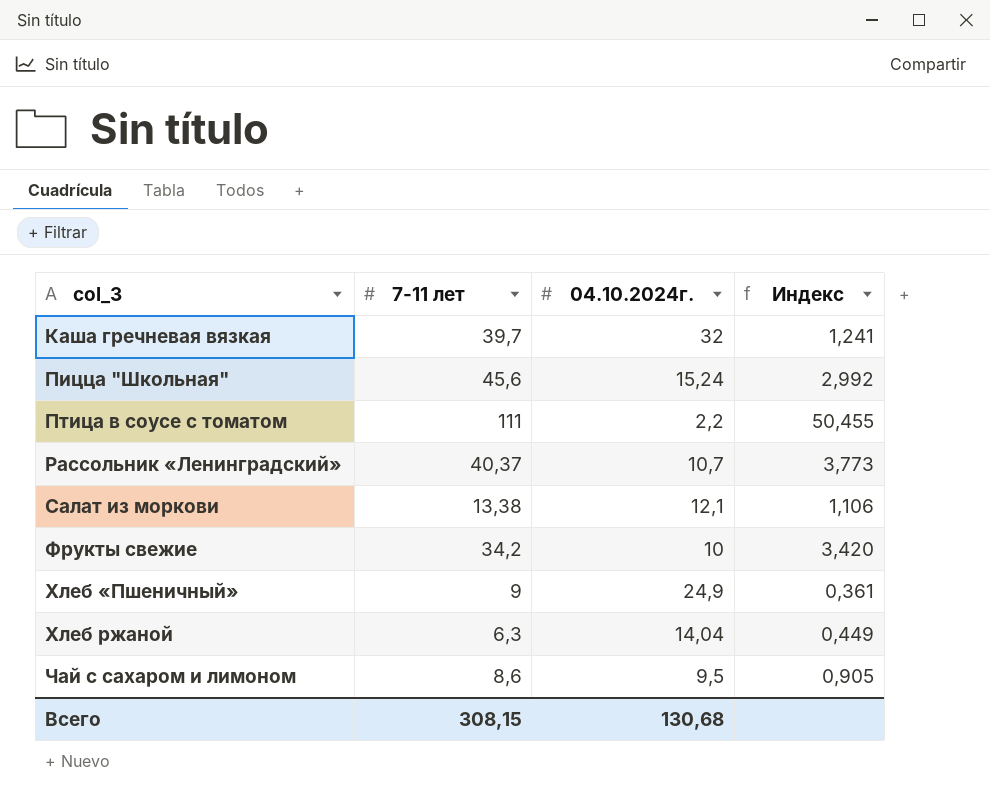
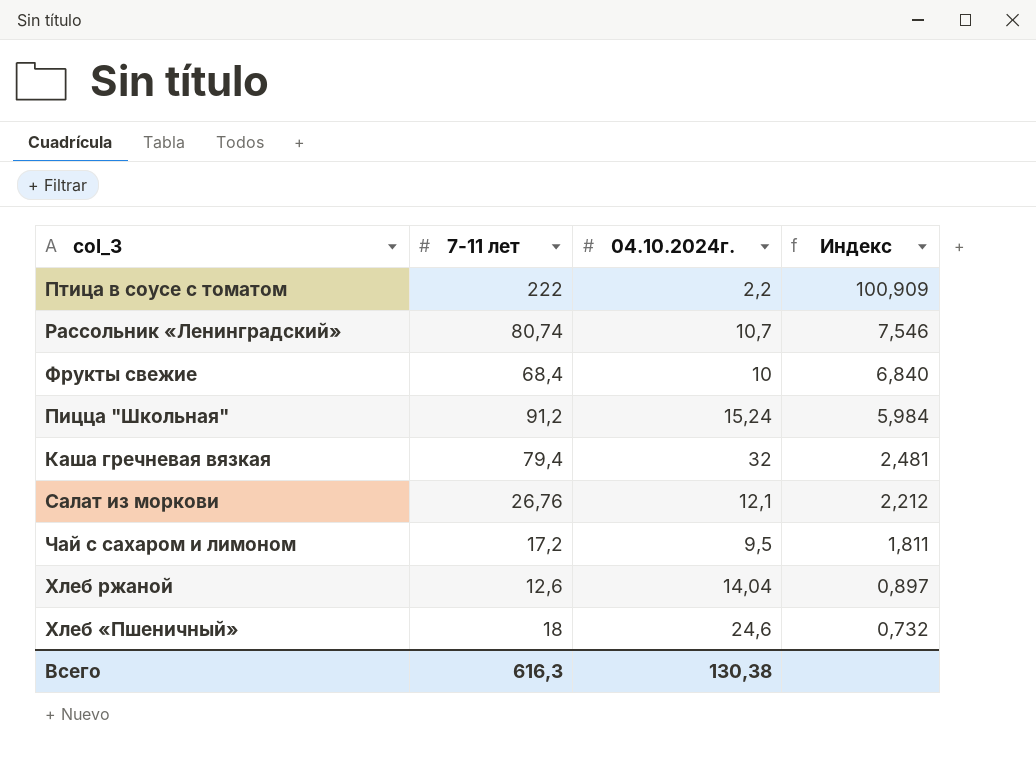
row order: col_3 ascending -> Индекс descending
Птица в соусе с томатом | 7-11 лет: 111 -> 222
Птица в соусе с томатом | Индекс: 50,455 -> 100,909
Рассольник «Ленинградский» | 7-11 лет: 40,37 -> 80,74
Рассольник «Ленинградский» | Индекс: 3,773 -> 7,546
Фрукты свежие | 7-11 лет: 34,2 -> 68,4
Фрукты свежие | Индекс: 3,420 -> 6,840
Пицца "Школьная" | 7-11 лет: 45,6 -> 91,2
Пицца "Школьная" | Индекс: 2,992 -> 5,984
Каша гречневая вязкая | 7-11 лет: 39,7 -> 79,4
Каша гречневая вязкая | Индекс: 1,241 -> 2,481
Салат из моркови | 7-11 лет: 13,38 -> 26,76
Салат из моркови | Индекс: 1,106 -> 2,212
Чай с сахаром и лимоном | 7-11 лет: 8,6 -> 17,2
Чай с сахаром и лимоном | Индекс: 0,905 -> 1,811
Хлеб ржаной | 7-11 лет: 6,3 -> 12,6
Хлеб ржаной | Индекс: 0,449 -> 0,897
Хлеб «Пшеничный» | 7-11 лет: 9 -> 18
Хлеб «Пшеничный» | 04.10.2024г.: 24,9 -> 24,6
Хлеб «Пшеничный» | Индекс: 0,361 -> 0,732
Всего | 7-11 лет: 308,15 -> 616,3
Всего | 04.10.2024г.: 130,68 -> 130,38

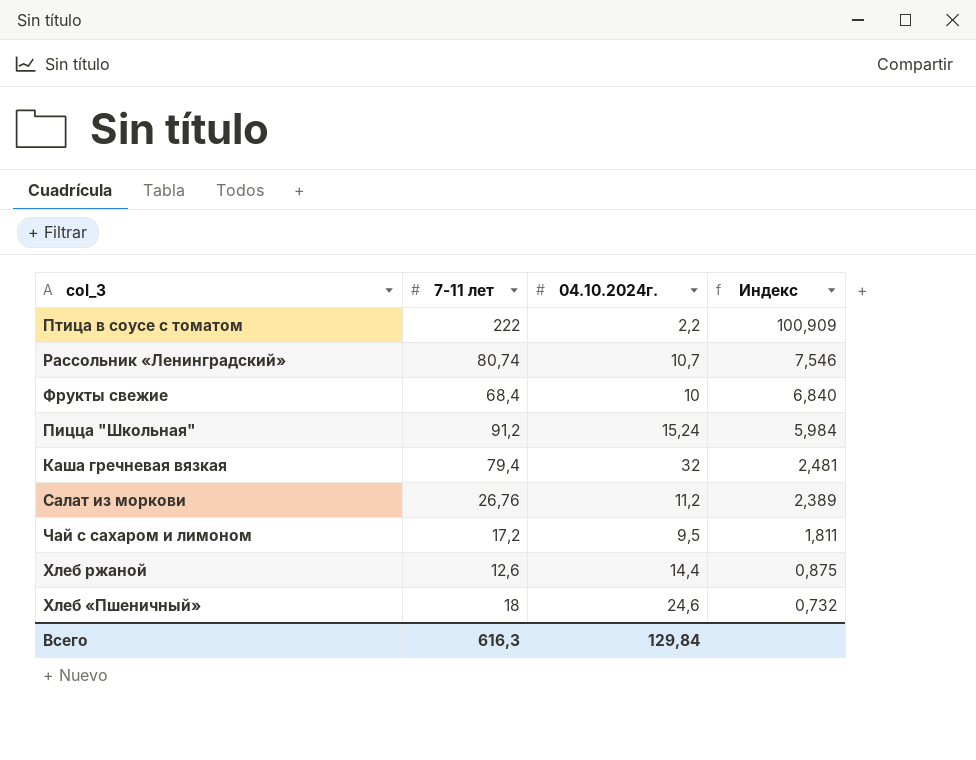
Салат из моркови | 04.10.2024г.: 12,1 -> 11,2
Салат из моркови | Индекс: 2,212 -> 2,389
Хлеб ржаной | 04.10.2024г.: 14,04 -> 14,4
Хлеб ржаной | Индекс: 0,897 -> 0,875
Всего | 04.10.2024г.: 130,38 -> 129,84

